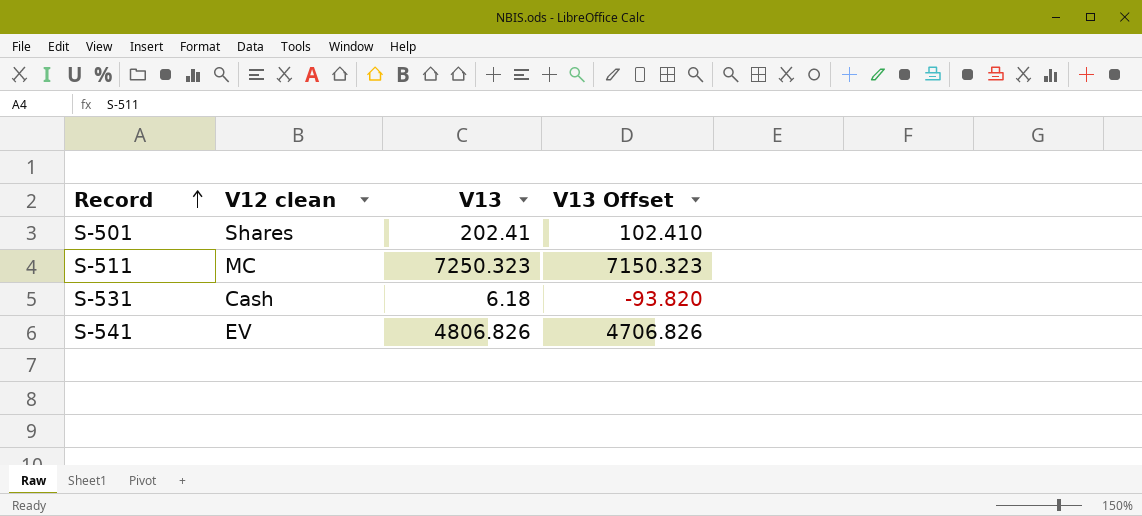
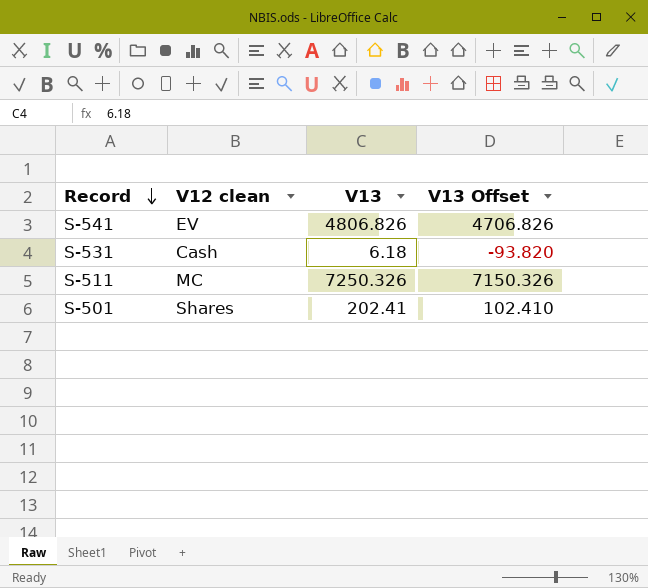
row order: Record ascending -> Record descending
S-511 | V13: 7250.323 -> 7250.326
S-511 | V13 Offset: 7150.323 -> 7150.326

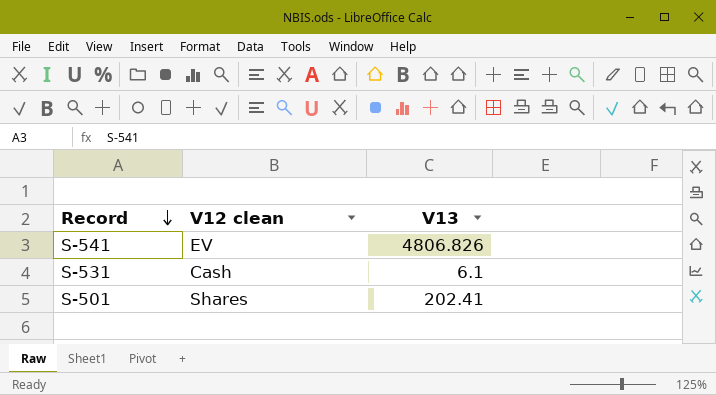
column V13 Offset | formula: [V13] - 100 -> none
row S-511: MC | 7250.326 | 7150.326 -> none
S-531 | V13: 6.18 -> 6.1

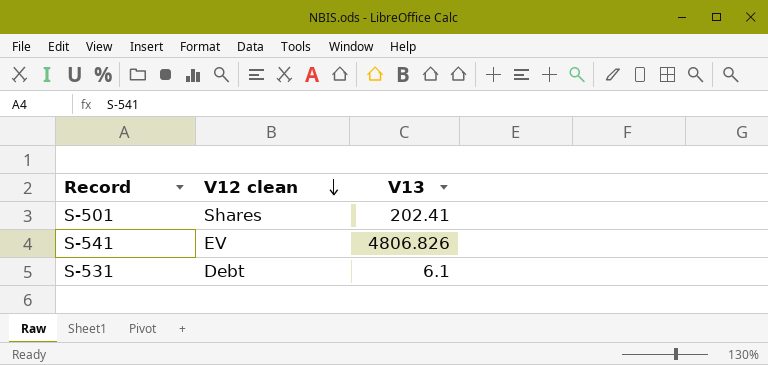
row order: Record descending -> V12 clean descending
S-531 | V12 clean: Cash -> Debt

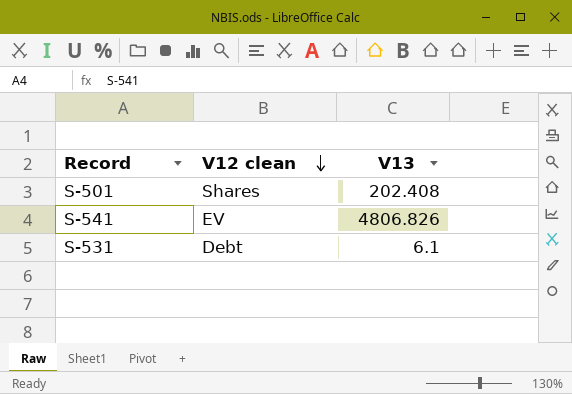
S-501 | V13: 202.41 -> 202.408

